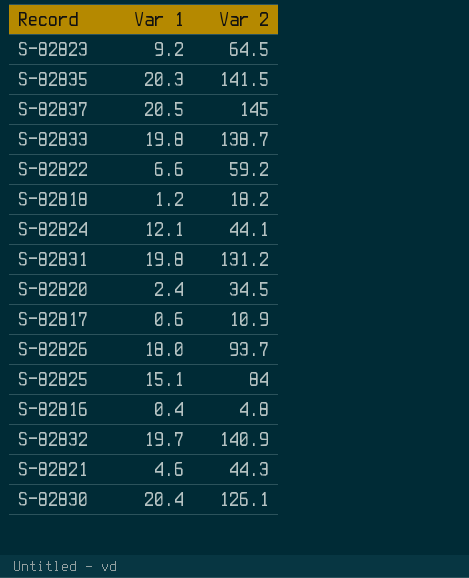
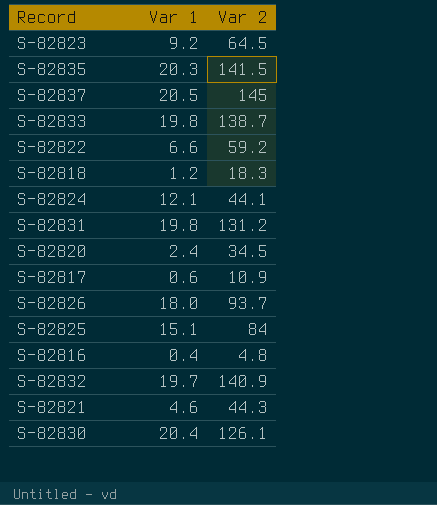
S-82818 | Var 2: 18.2 -> 18.3

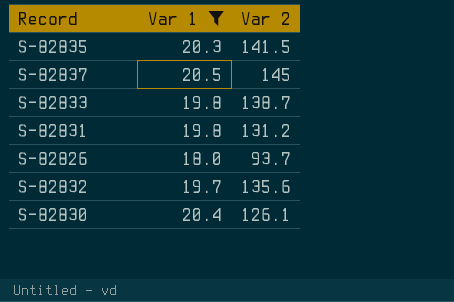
filter: none -> Var 1 >= 18.0
S-82832 | Var 2: 140.9 -> 135.6

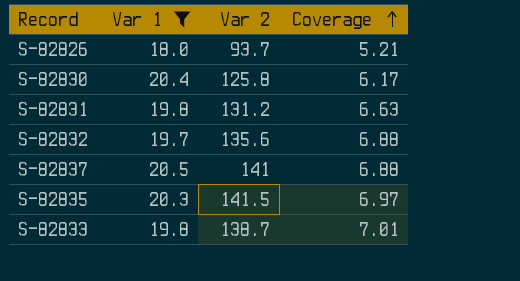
row order: none -> Coverage ascending
column Coverage | formula: none -> [Var 2] / [Var 1]
S-82830 | Var 2: 126.1 -> 125.8
S-82837 | Var 2: 145 -> 141

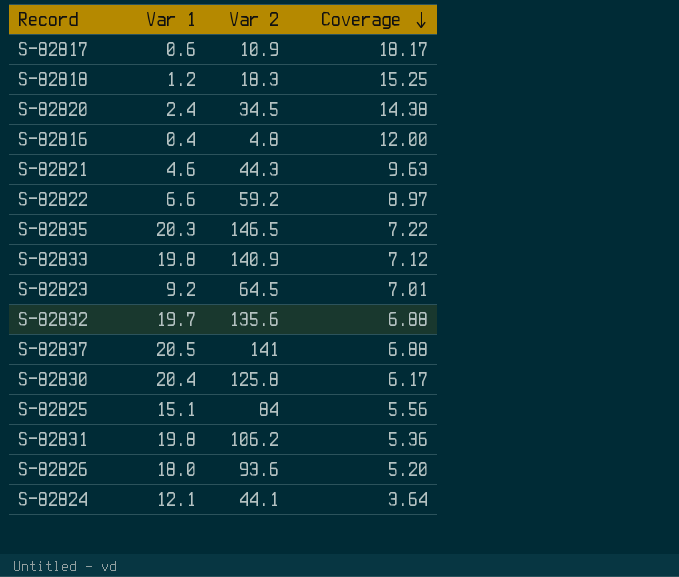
filter: Var 1 >= 18.0 -> none
row order: Coverage ascending -> Coverage descending
S-82835 | Var 2: 141.5 -> 146.5
S-82835 | Coverage: 6.97 -> 7.22
S-82833 | Var 2: 138.7 -> 140.9
S-82833 | Coverage: 7.01 -> 7.12
S-82831 | Var 2: 131.2 -> 106.2
S-82831 | Coverage: 6.63 -> 5.36
S-82826 | Var 2: 93.7 -> 93.6
S-82826 | Coverage: 5.21 -> 5.20

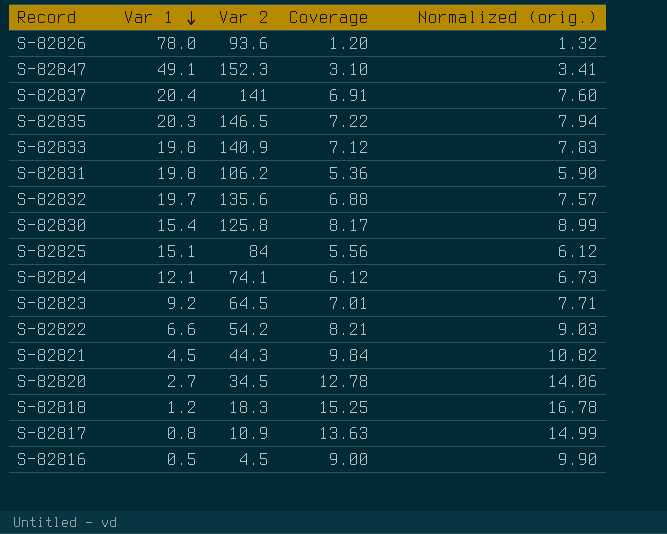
row order: Coverage descending -> Var 1 descending
column Normalized (orig.) | formula: none -> [Coverage] * 1.1
S-82826 | Var 1: 18.0 -> 78.0
S-82826 | Coverage: 5.20 -> 1.20
row S-82847: none -> 49.1 | 152.3 | 3.10 | 3.41
S-82837 | Var 1: 20.5 -> 20.4
S-82837 | Coverage: 6.88 -> 6.91
S-82830 | Var 1: 20.4 -> 15.4
S-82830 | Coverage: 6.17 -> 8.17
S-82824 | Var 2: 44.1 -> 74.1
S-82824 | Coverage: 3.64 -> 6.12
S-82822 | Var 2: 59.2 -> 54.2
S-82822 | Coverage: 8.97 -> 8.21
S-82821 | Var 1: 4.6 -> 4.5
S-82821 | Coverage: 9.63 -> 9.84
S-82820 | Var 1: 2.4 -> 2.7
S-82820 | Coverage: 14.38 -> 12.78
S-82817 | Var 1: 0.6 -> 0.8
S-82817 | Coverage: 18.17 -> 13.63
S-82816 | Var 1: 0.4 -> 0.5
S-82816 | Var 2: 4.8 -> 4.5
S-82816 | Coverage: 12.00 -> 9.00

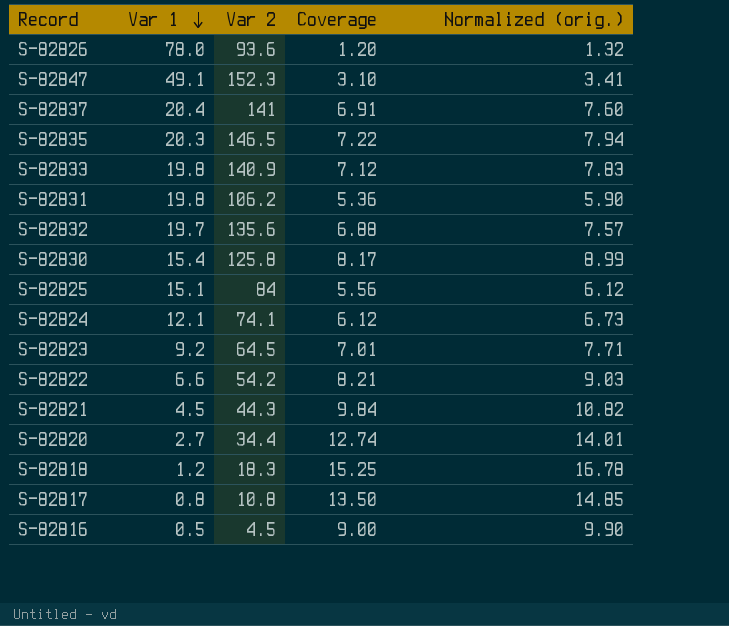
S-82820 | Var 2: 34.5 -> 34.4
S-82820 | Coverage: 12.78 -> 12.74
S-82820 | Normalized (orig.): 14.06 -> 14.01
S-82817 | Var 2: 10.9 -> 10.8
S-82817 | Coverage: 13.63 -> 13.50
S-82817 | Normalized (orig.): 14.99 -> 14.85

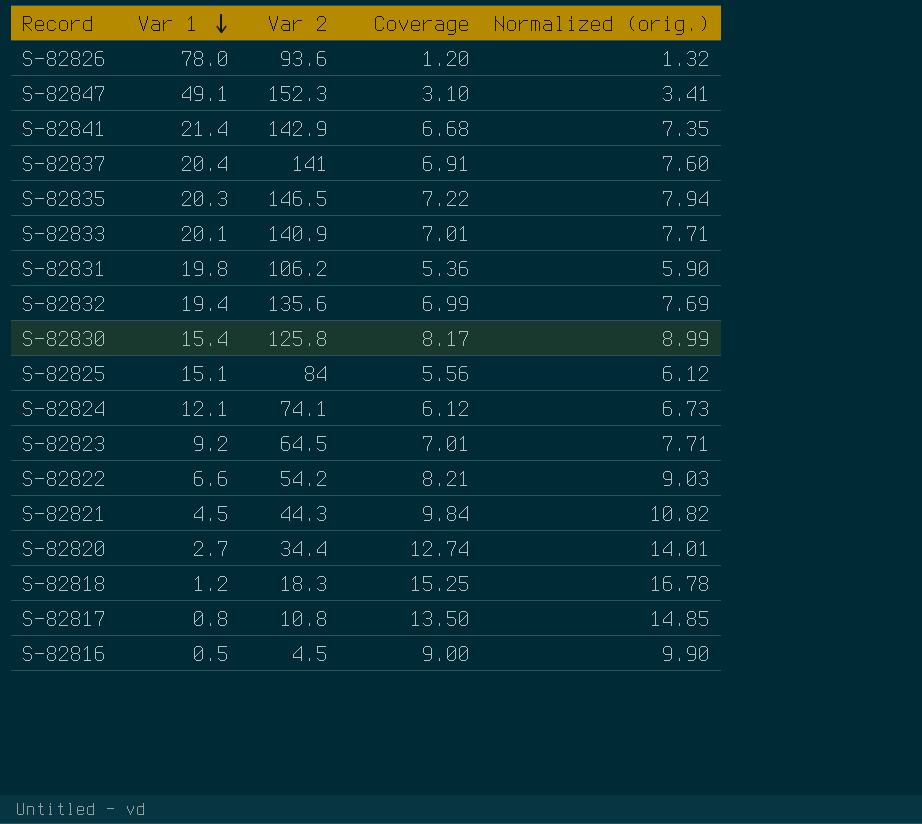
row S-82841: none -> 21.4 | 142.9 | 6.68 | 7.35
S-82833 | Var 1: 19.8 -> 20.1
S-82833 | Coverage: 7.12 -> 7.01
S-82833 | Normalized (orig.): 7.83 -> 7.71
S-82832 | Var 1: 19.7 -> 19.4
S-82832 | Coverage: 6.88 -> 6.99
S-82832 | Normalized (orig.): 7.57 -> 7.69

